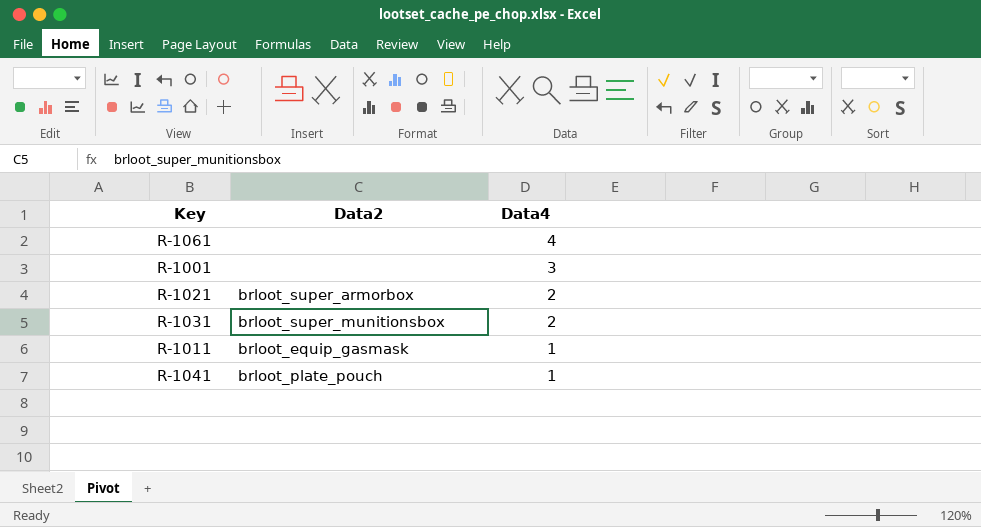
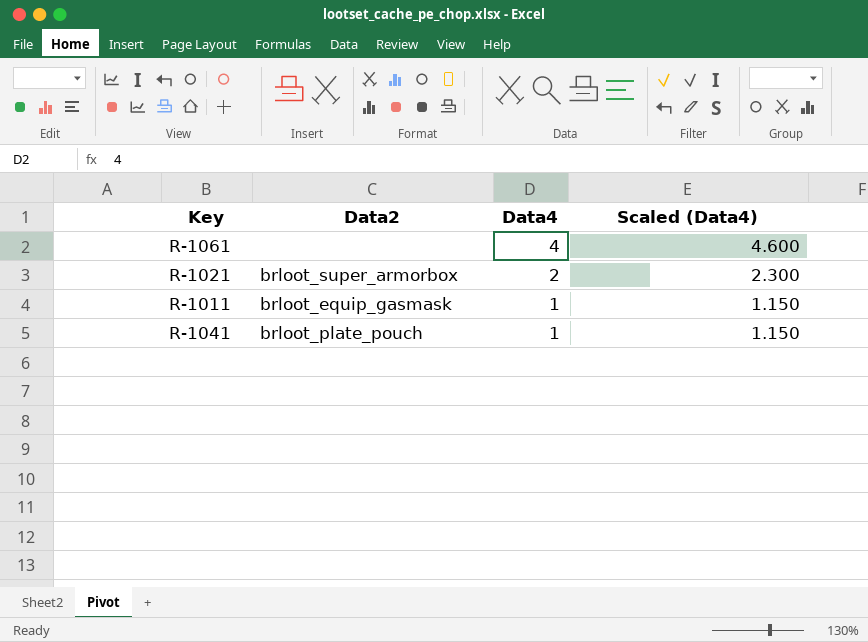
column Scaled (Data4) | formula: none -> [Data4] * 1.15
row R-1001: none | 3 -> none
row R-1031: brloot_super_munitionsbox | 2 -> none

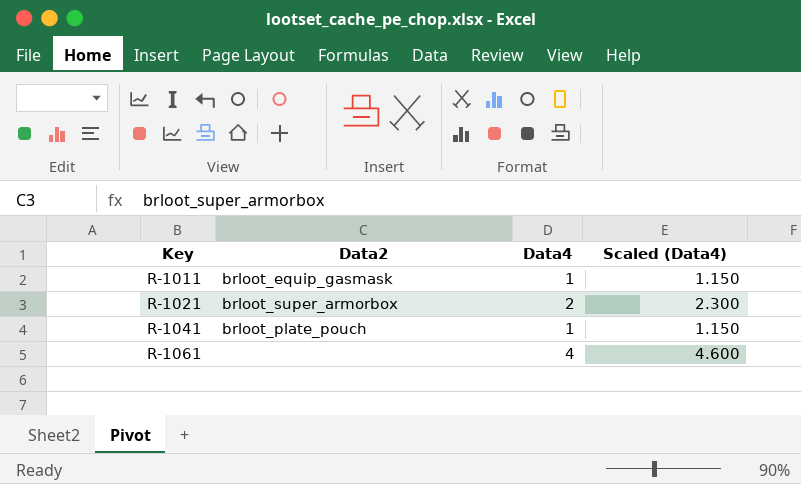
row order: Data4 descending -> Key ascending

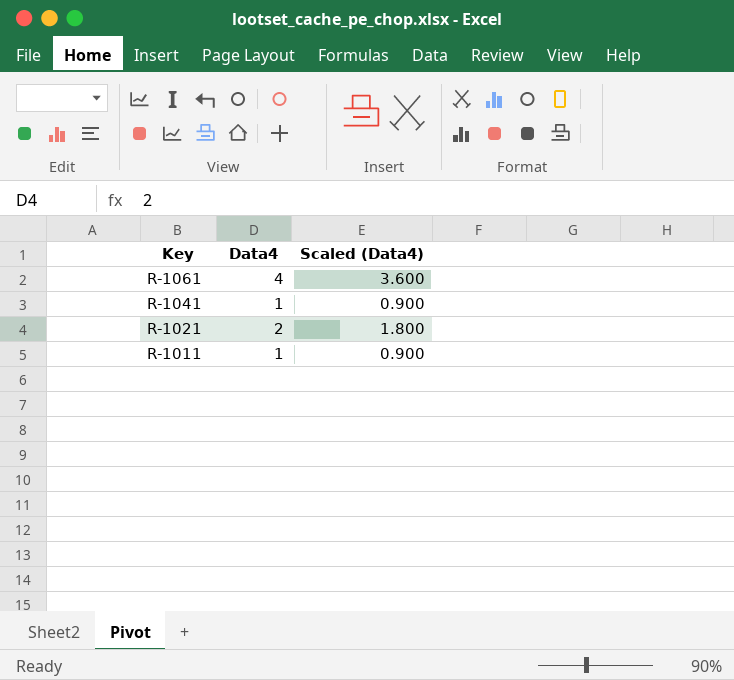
row order: Key ascending -> Key descending
column Data2 | position: 2 -> none
column Scaled (Data4) | formula: [Data4] * 1.15 -> [Data4] * 0.9

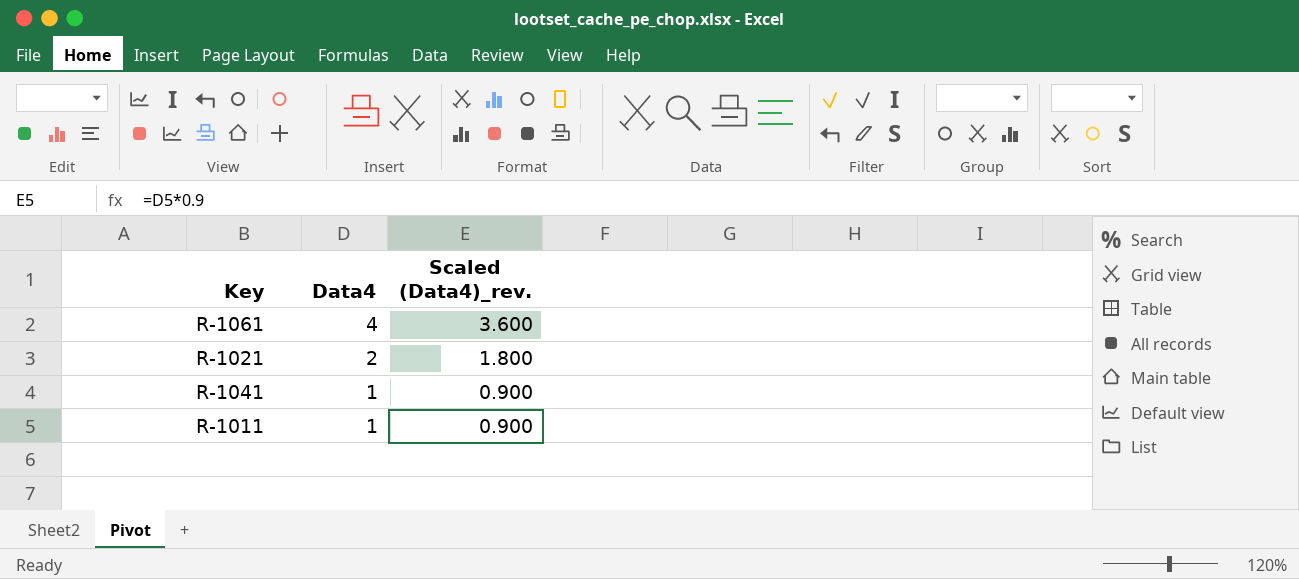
row order: Key descending -> Data4 descending
column name: Scaled (Data4) -> Scaled (Data4)_rev.

